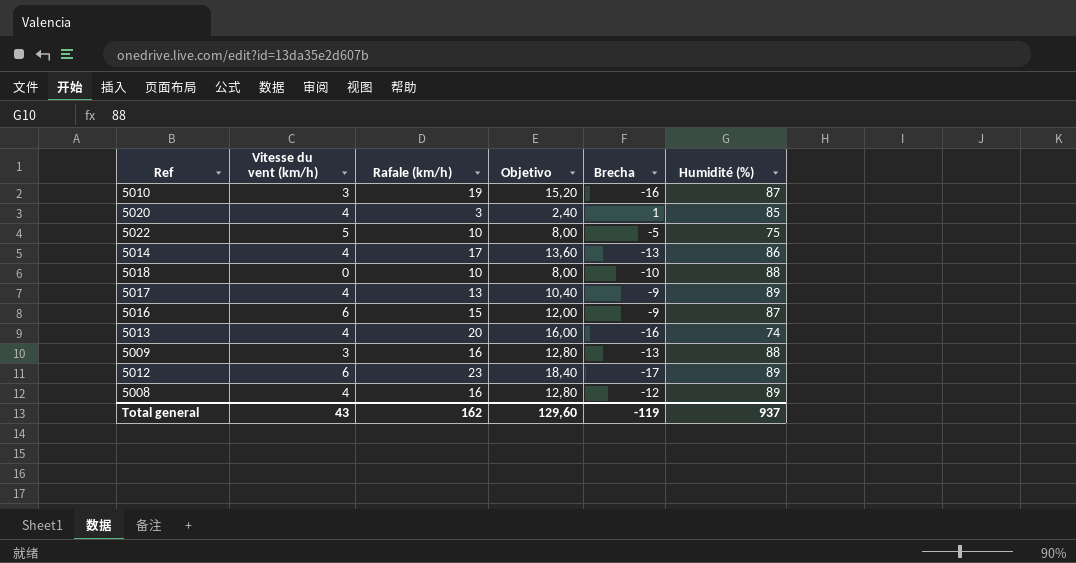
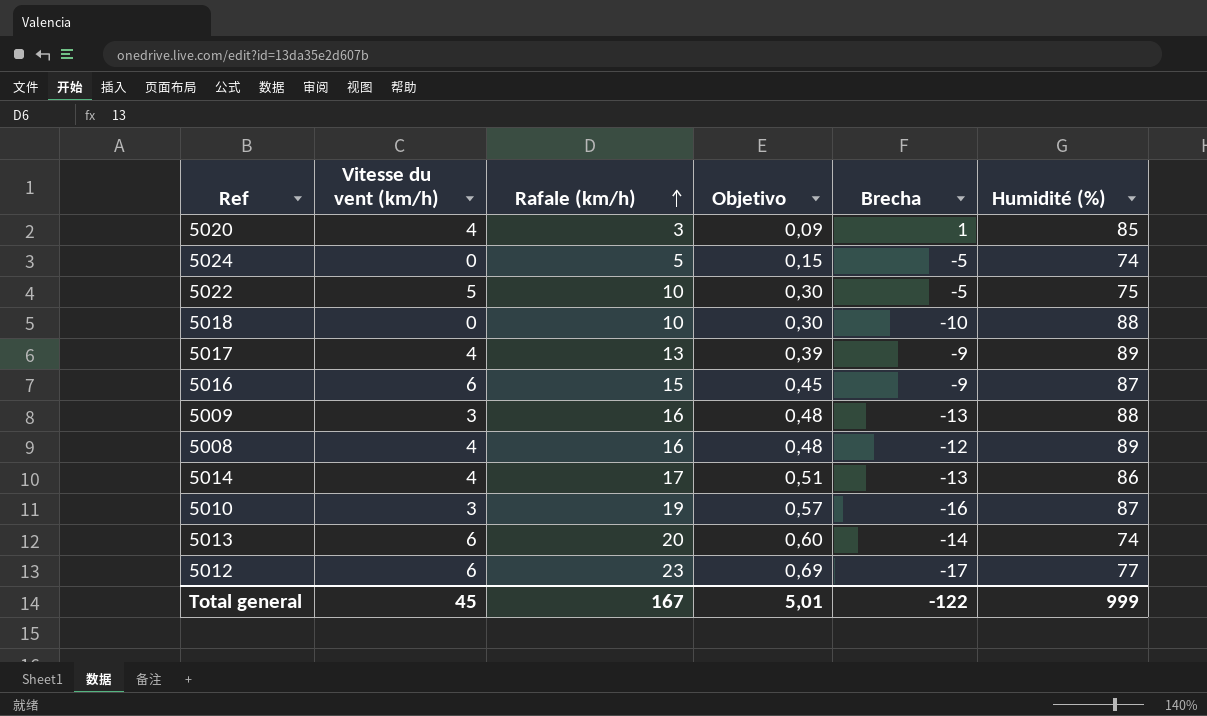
row order: none -> Rafale (km/h) ascending
column Objetivo | formula: [Rafale (km/h)] * 0,8 -> [Rafale (km/h)] * 0,03
row 5024: none -> 0 | 5 | 0,15 | -5 | 74
5013 | Vitesse du vent (km/h): 4 -> 6
5013 | Brecha: -16 -> -14
5012 | Humidité (%): 89 -> 77
Total general | Vitesse du vent (km/h): 43 -> 45
Total general | Rafale (km/h): 162 -> 167
Total general | Objetivo: 129,60 -> 5,01
Total general | Brecha: -119 -> -122
Total general | Humidité (%): 937 -> 999

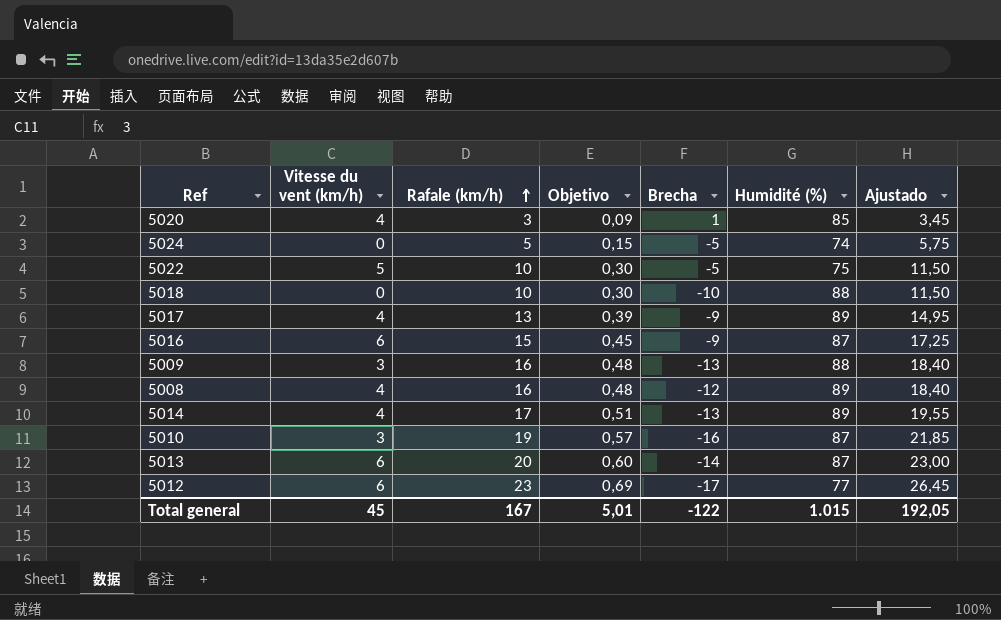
column Ajustado | formula: none -> [Rafale (km/h)] * 1,15
5014 | Humidité (%): 86 -> 89
5013 | Humidité (%): 74 -> 87
Total general | Humidité (%): 999 -> 1.015

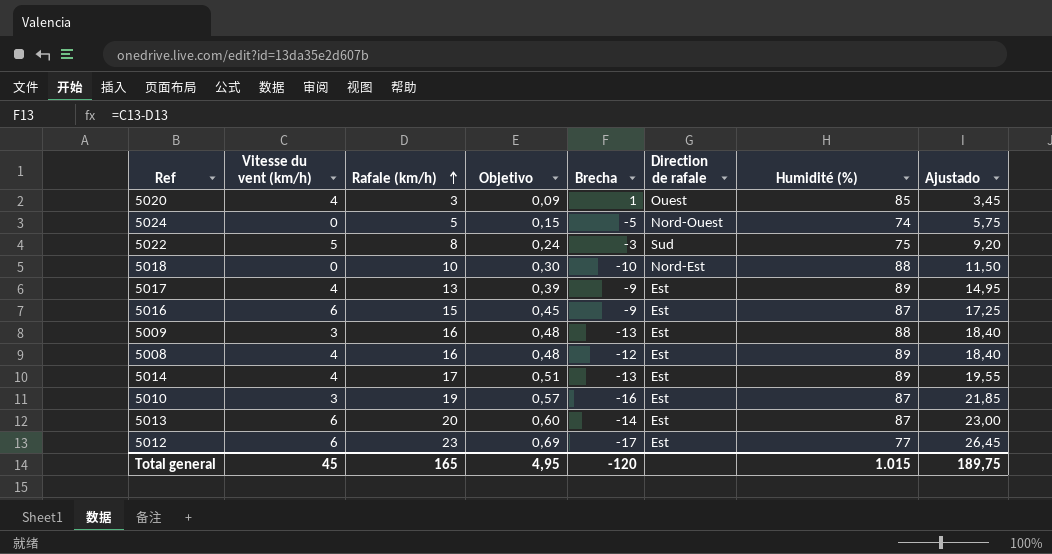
column Direction de rafale | position: none -> 6
5022 | Rafale (km/h): 10 -> 8
5022 | Objetivo: 0,30 -> 0,24
5022 | Brecha: -5 -> -3
5022 | Ajustado: 11,50 -> 9,20
Total general | Rafale (km/h): 167 -> 165
Total general | Objetivo: 5,01 -> 4,95
Total general | Brecha: -122 -> -120
Total general | Ajustado: 192,05 -> 189,75

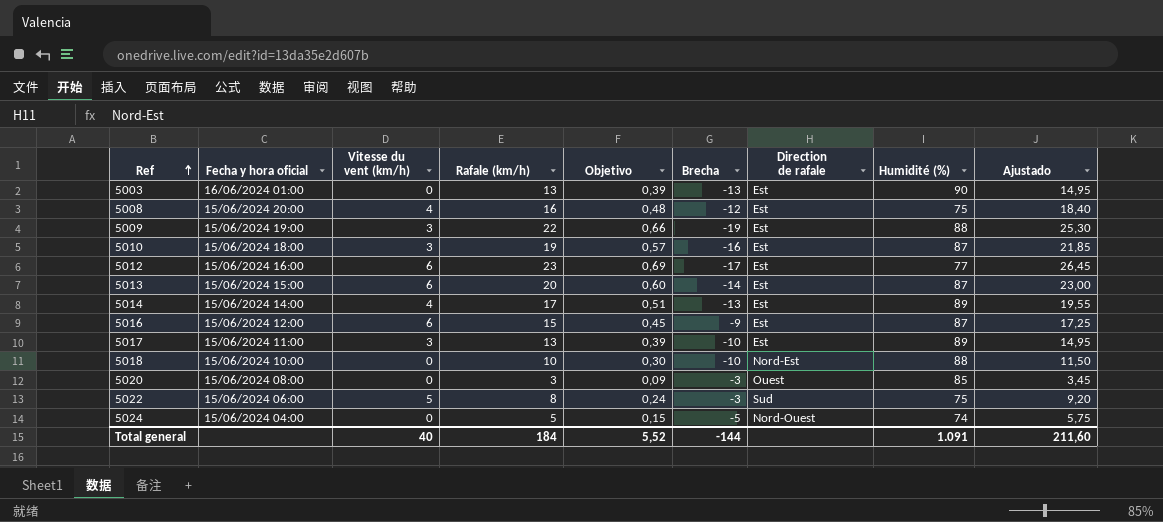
row order: Rafale (km/h) ascending -> Ref ascending
column Fecha y hora oficial | position: none -> 2
row 5003: none -> 16/06/2024 01:00 | 0 | 13 | 0,39 | -13 | Est | 90 | 14,95
5008 | Humidité (%): 89 -> 75
5009 | Rafale (km/h): 16 -> 22
5009 | Objetivo: 0,48 -> 0,66
5009 | Brecha: -13 -> -19
5009 | Ajustado: 18,40 -> 25,30
5017 | Vitesse du vent (km/h): 4 -> 3
5017 | Brecha: -9 -> -10
5020 | Vitesse du vent (km/h): 4 -> 0
5020 | Brecha: 1 -> -3
Total general | Vitesse du vent (km/h): 45 -> 40
Total general | Rafale (km/h): 165 -> 184
Total general | Objetivo: 4,95 -> 5,52
Total general | Brecha: -120 -> -144
Total general | Humidité (%): 1.015 -> 1.091
Total general | Ajustado: 189,75 -> 211,60

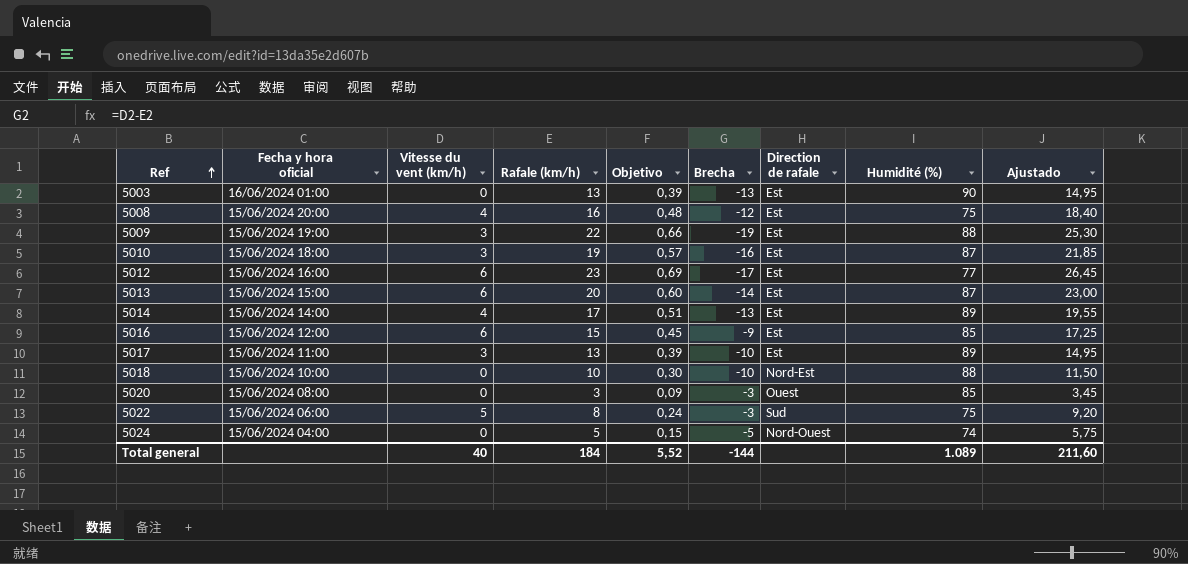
5016 | Humidité (%): 87 -> 85
Total general | Humidité (%): 1.091 -> 1.089

